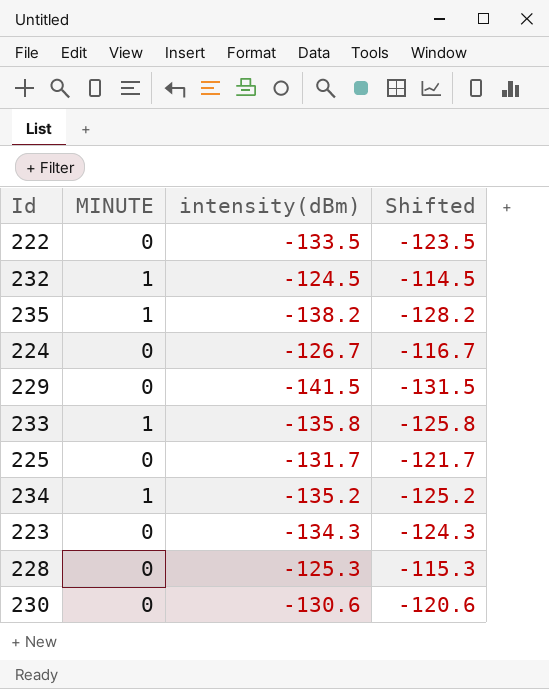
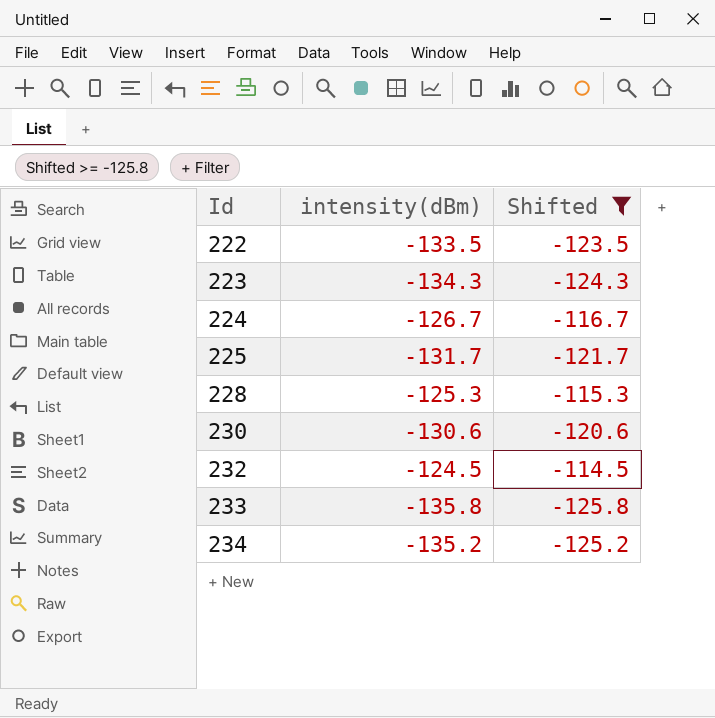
filter: none -> Shifted >= -125.8
row order: none -> Id ascending
column MINUTE | position: 2 -> none

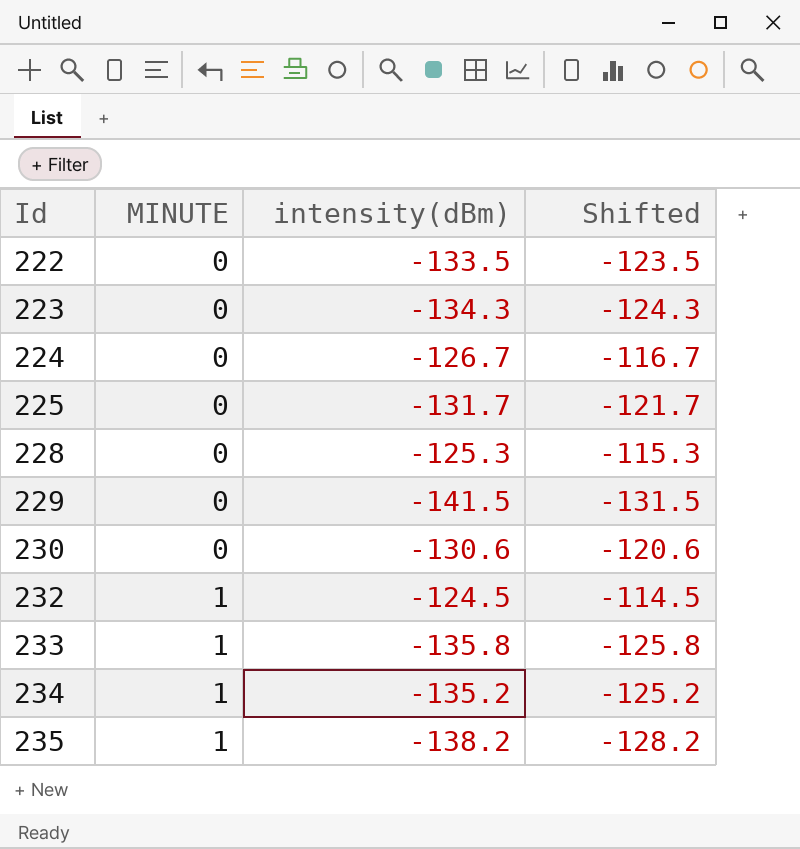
filter: Shifted >= -125.8 -> none
column MINUTE | position: none -> 2

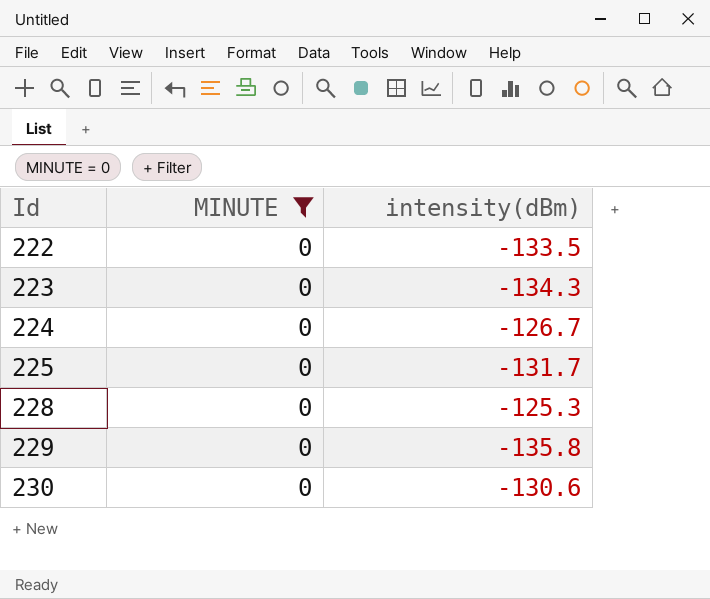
filter: none -> MINUTE = 0
column Shifted | formula: [intensity(dBm)] + 10 -> none
229 | intensity(dBm): -141.5 -> -135.8

